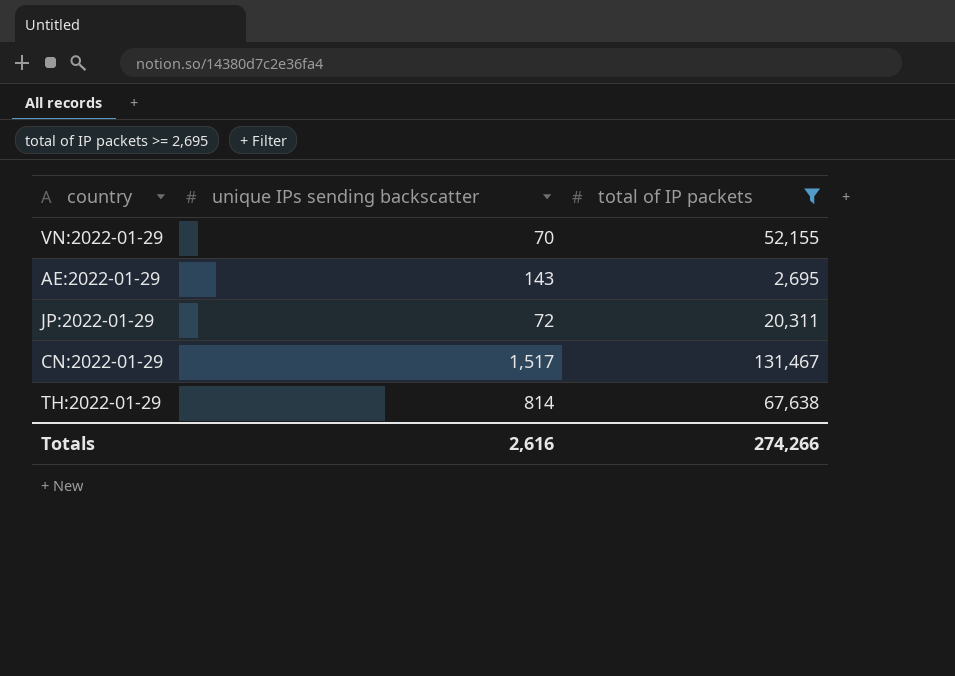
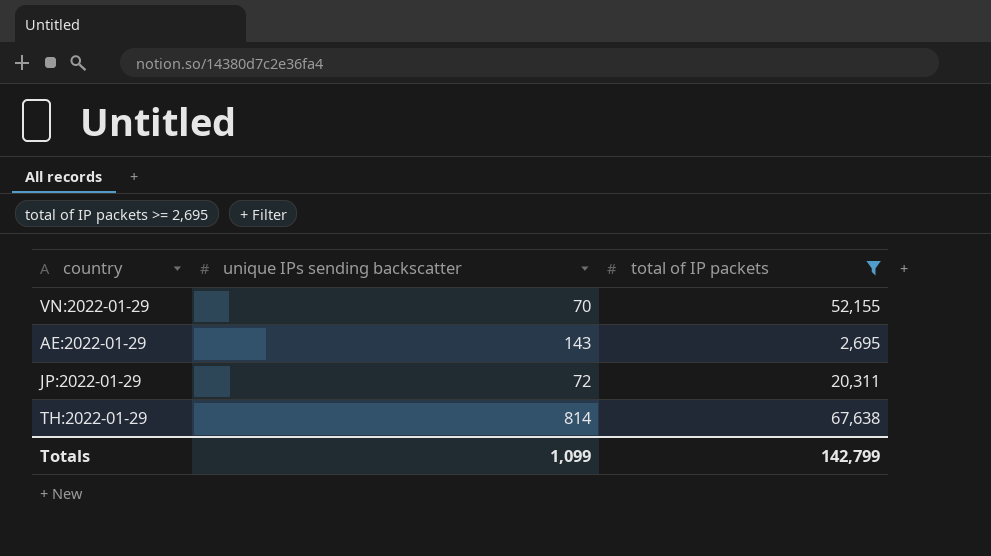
row CN:2022-01-29: 1,517 | 131,467 -> none
Totals | unique IPs sending backscatter: 2,616 -> 1,099
Totals | total of IP packets: 274,266 -> 142,799

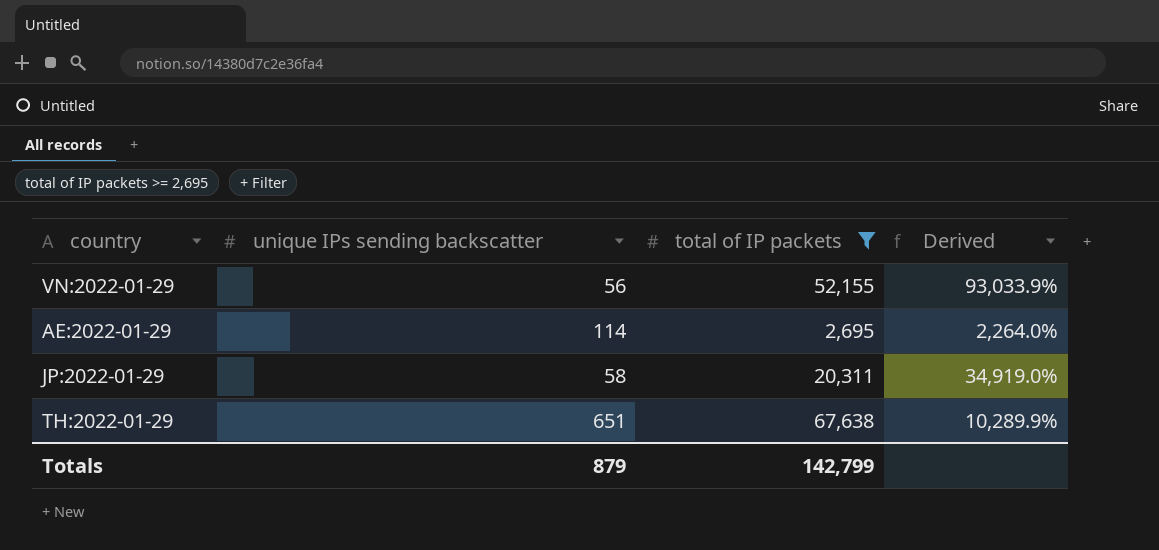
column Derived | formula: none -> ([total of IP packets] - [unique IPs sending backscatter]) / [unique IPs sending backscatter]
VN:2022-01-29 | unique IPs sending backscatter: 70 -> 56
AE:2022-01-29 | unique IPs sending backscatter: 143 -> 114
JP:2022-01-29 | unique IPs sending backscatter: 72 -> 58
TH:2022-01-29 | unique IPs sending backscatter: 814 -> 651
Totals | unique IPs sending backscatter: 1,099 -> 879

